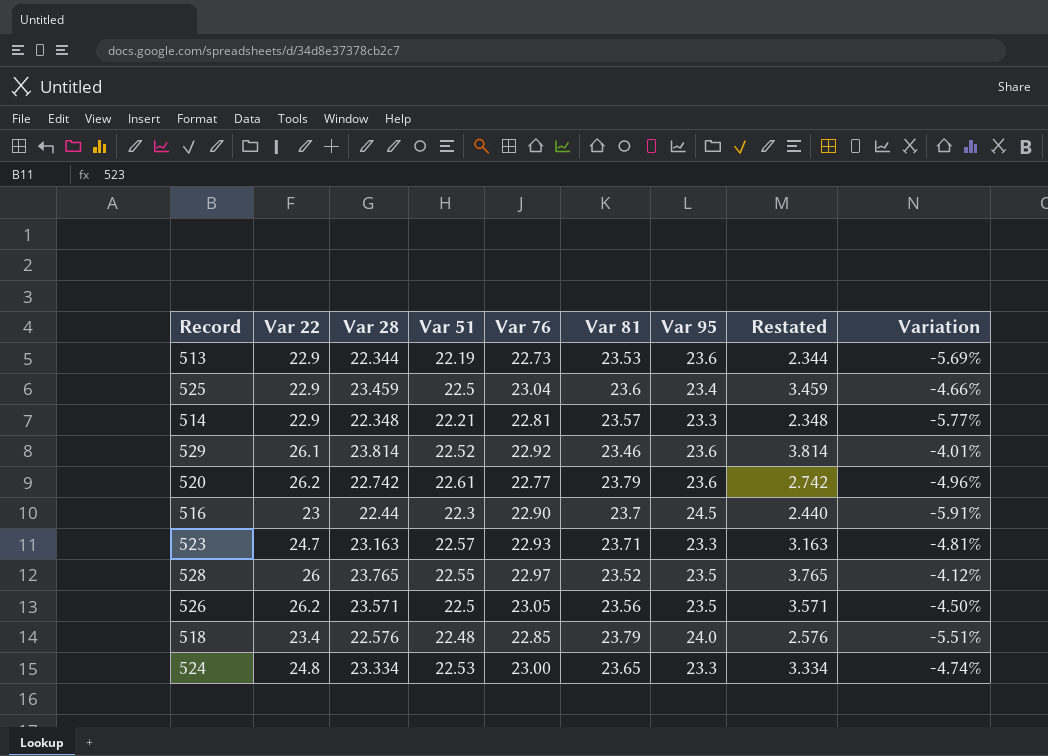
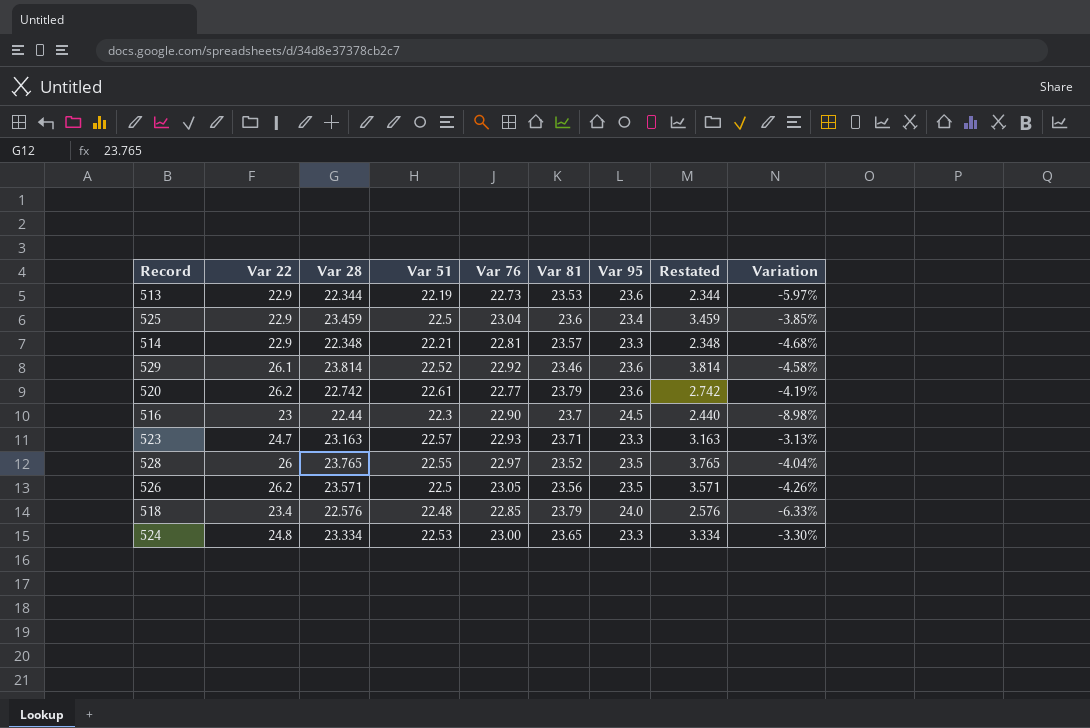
column Variation | formula: ([Var 51] - [Var 81]) / [Var 81] -> ([Var 51] - [Var 95]) / [Var 95]

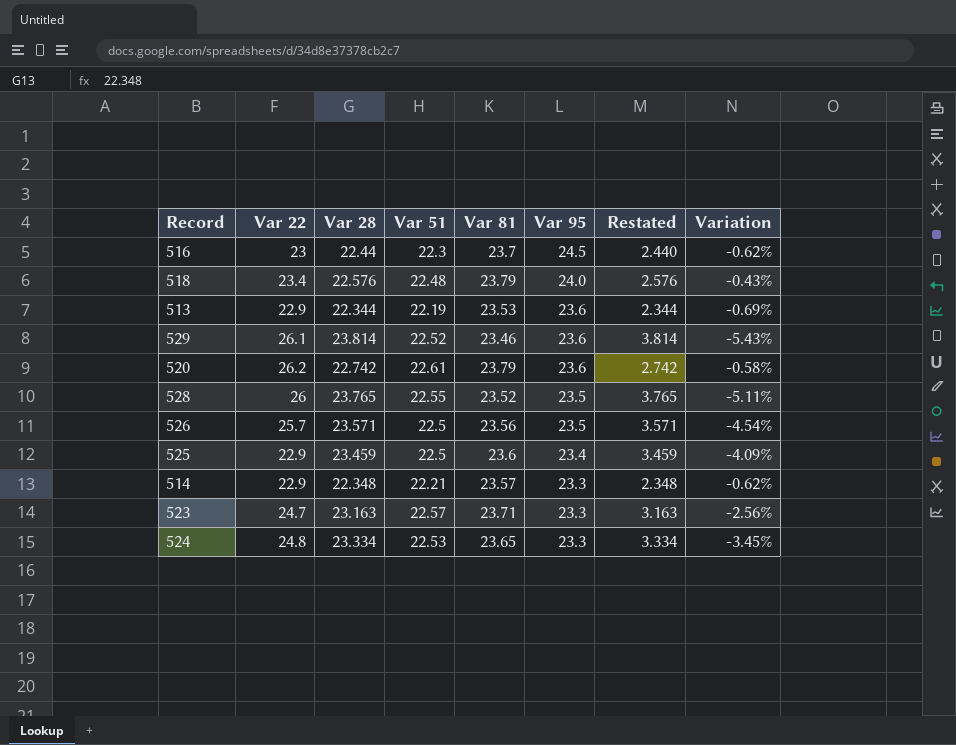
row order: none -> Var 95 descending
column Var 76 | position: 5 -> none
column Variation | formula: ([Var 51] - [Var 95]) / [Var 95] -> ([Var 51] - [Var 28]) / [Var 28]
526 | Var 22: 26.2 -> 25.7

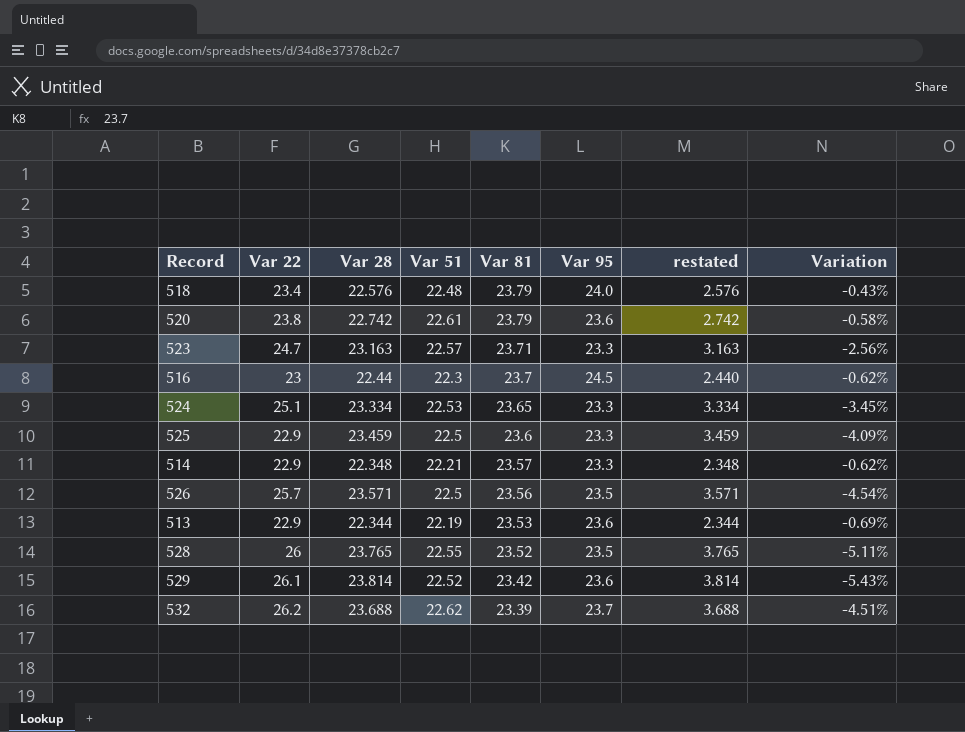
row order: Var 95 descending -> Var 81 descending
column name: Restated -> restated
520 | Var 22: 26.2 -> 23.8
524 | Var 22: 24.8 -> 25.1
525 | Var 95: 23.4 -> 23.3
529 | Var 81: 23.46 -> 23.42
row 532: none -> 26.2 | 23.688 | 22.62 | 23.39 | 23.7 | 3.688 | -4.51%

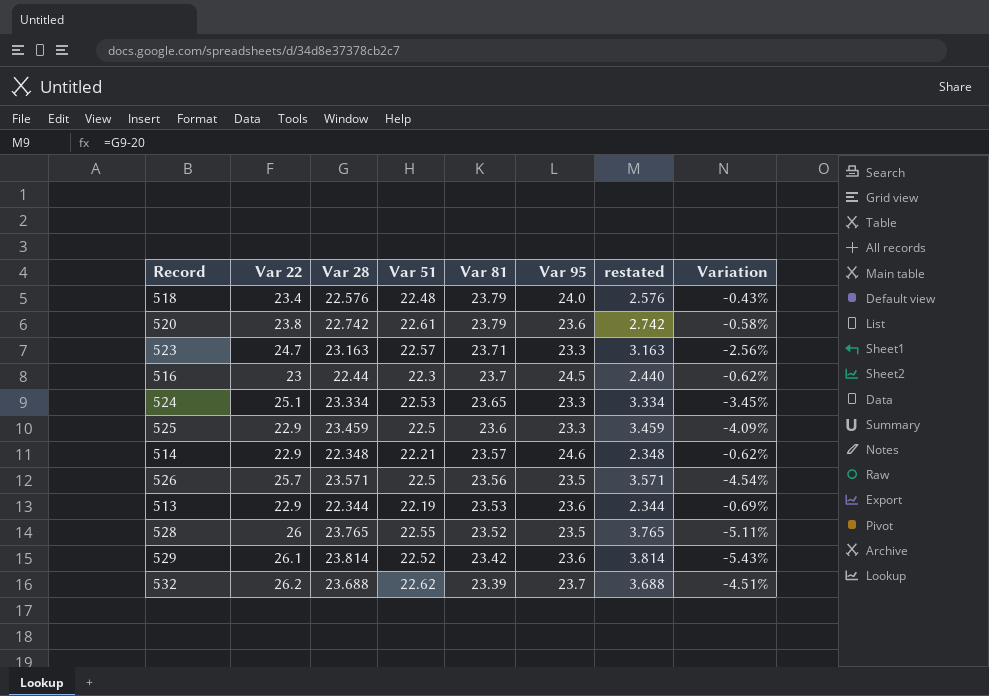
514 | Var 95: 23.3 -> 24.6

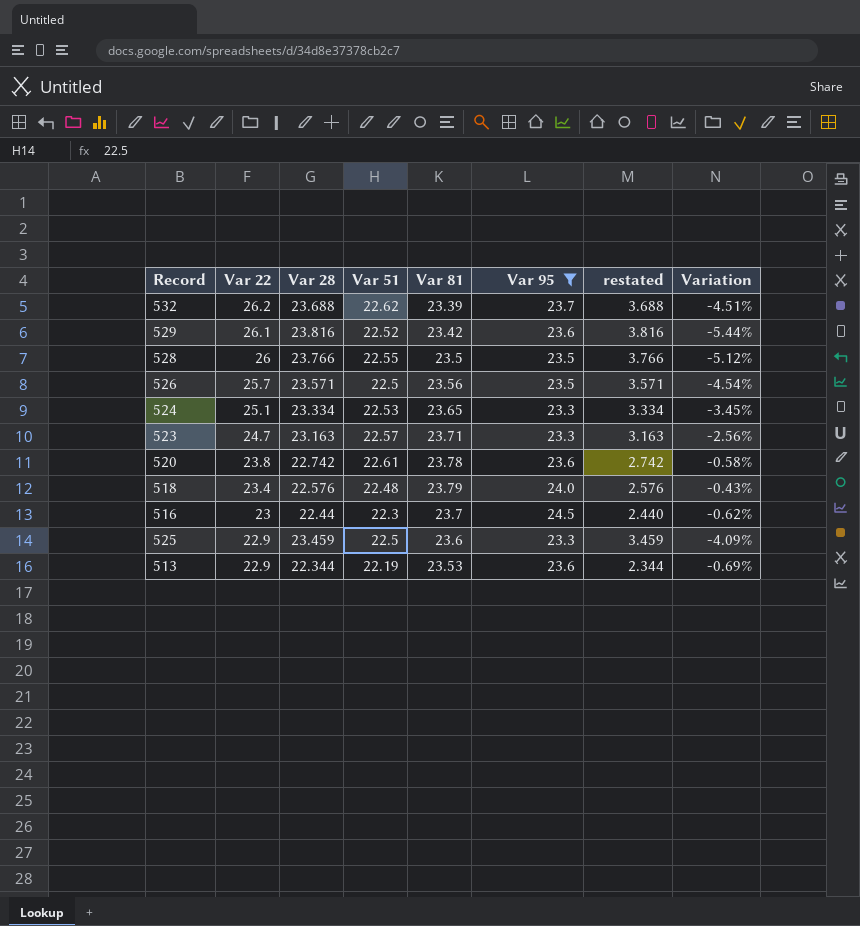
filter: none -> Var 95 != 24.6
row order: Var 81 descending -> Var 22 descending
529 | Var 28: 23.814 -> 23.816
529 | restated: 3.814 -> 3.816
529 | Variation: -5.43% -> -5.44%
528 | Var 28: 23.765 -> 23.766
528 | Var 81: 23.52 -> 23.5
528 | restated: 3.765 -> 3.766
528 | Variation: -5.11% -> -5.12%
520 | Var 81: 23.79 -> 23.78

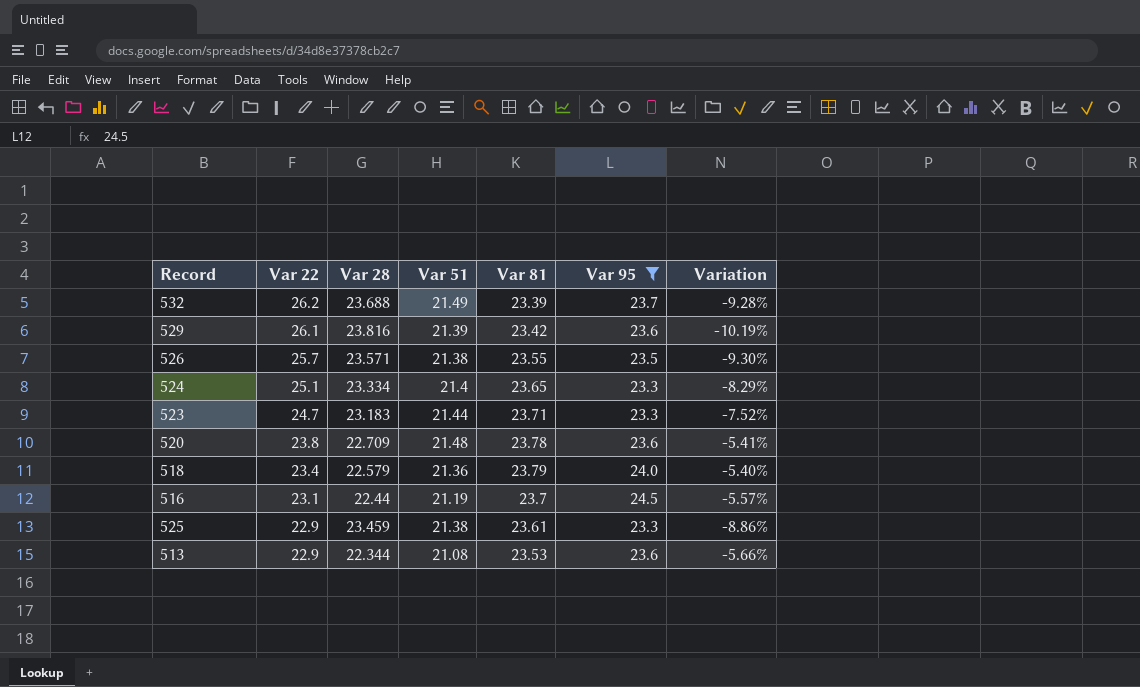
column restated | formula: [Var 28] - 20 -> none
row 528: 26 | 23.766 | 22.55 | 23.5 | 23.5 | 3.766 | -5.12% -> none
532 | Var 51: 22.62 -> 21.49
532 | Variation: -4.51% -> -9.28%
529 | Var 51: 22.52 -> 21.39
529 | Variation: -5.44% -> -10.19%
526 | Var 51: 22.5 -> 21.38
526 | Var 81: 23.56 -> 23.55
526 | Variation: -4.54% -> -9.30%
524 | Var 51: 22.53 -> 21.4
524 | Variation: -3.45% -> -8.29%
523 | Var 28: 23.163 -> 23.183
523 | Var 51: 22.57 -> 21.44
523 | Variation: -2.56% -> -7.52%
520 | Var 28: 22.742 -> 22.709
520 | Var 51: 22.61 -> 21.48
520 | Variation: -0.58% -> -5.41%
518 | Var 28: 22.576 -> 22.579
518 | Var 51: 22.48 -> 21.36
518 | Variation: -0.43% -> -5.40%
516 | Var 22: 23 -> 23.1
516 | Var 51: 22.3 -> 21.19
516 | Variation: -0.62% -> -5.57%
525 | Var 51: 22.5 -> 21.38
525 | Var 81: 23.6 -> 23.61
525 | Variation: -4.09% -> -8.86%
513 | Var 51: 22.19 -> 21.08
513 | Variation: -0.69% -> -5.66%

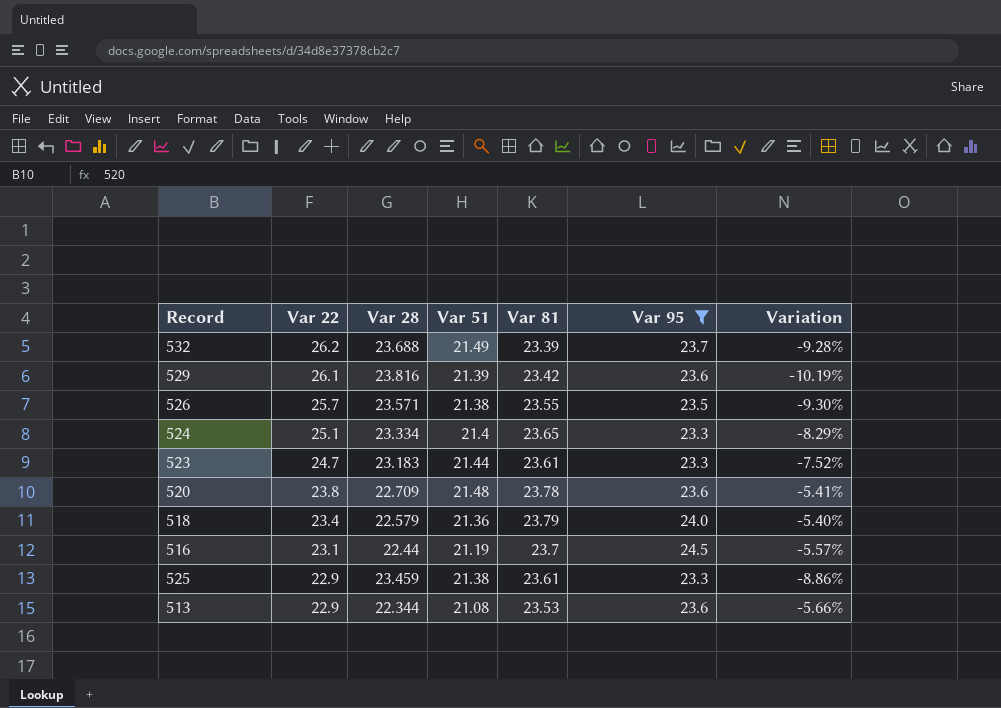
523 | Var 81: 23.71 -> 23.61

